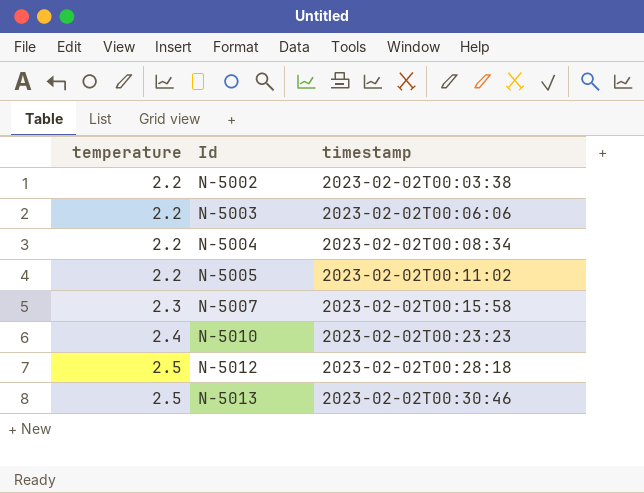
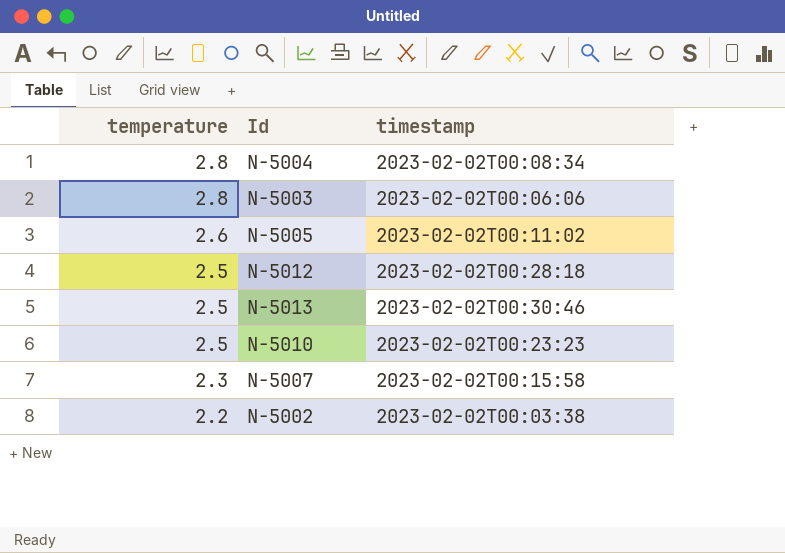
row order: temperature ascending -> temperature descending
N-5004 | temperature: 2.2 -> 2.8
N-5003 | temperature: 2.2 -> 2.8
N-5005 | temperature: 2.2 -> 2.6
N-5010 | temperature: 2.4 -> 2.5

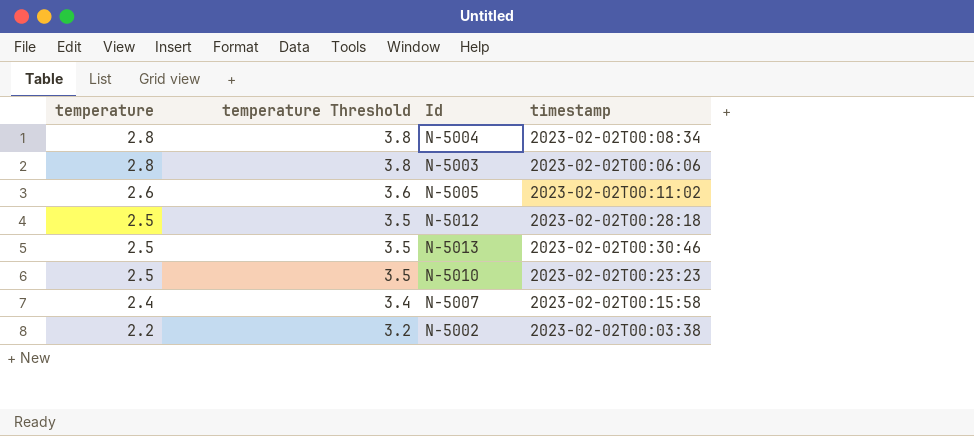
column temperature Threshold | formula: none -> [temperature] + 1
N-5007 | temperature: 2.3 -> 2.4

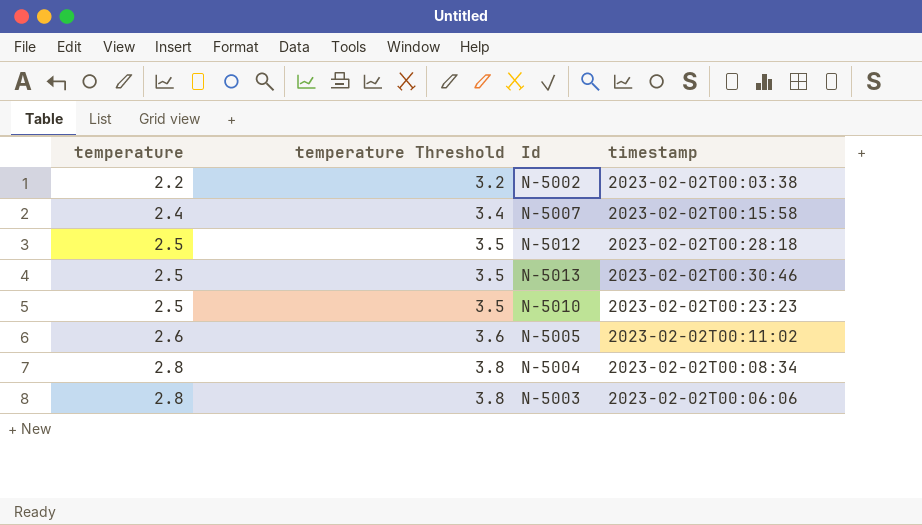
row order: temperature descending -> temperature ascending

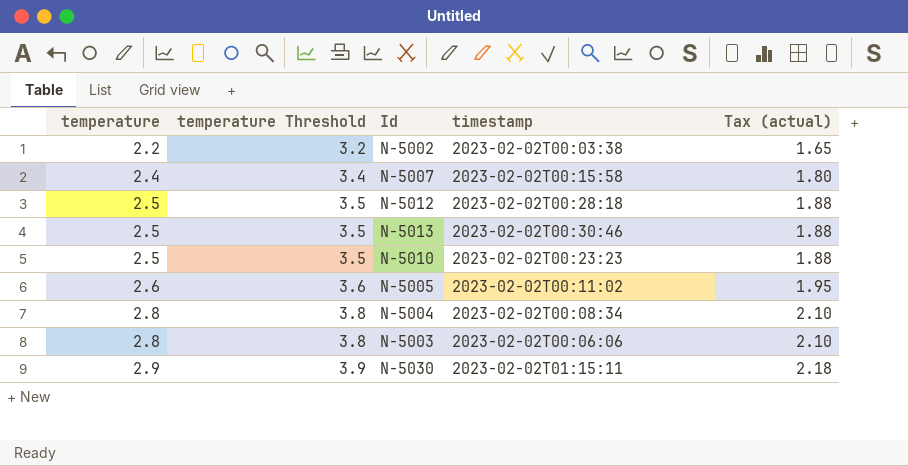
column Tax (actual) | formula: none -> [temperature] * 0.75
row N-5030: none -> 2.9 | 3.9 | 2023-02-02T01:15:11 | 2.18

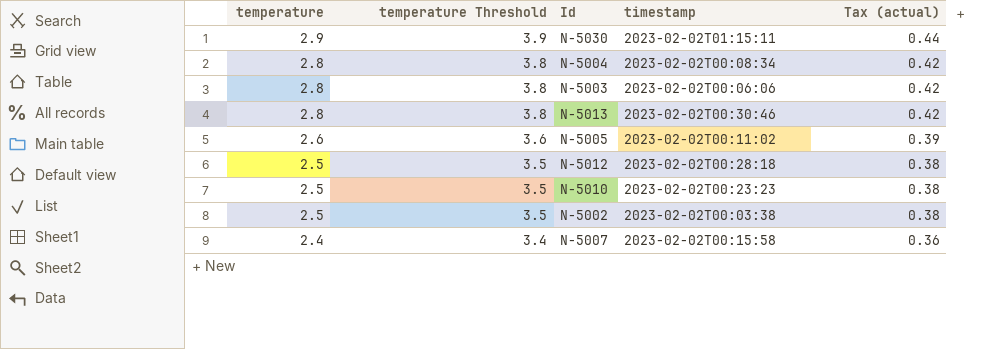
row order: temperature ascending -> temperature descending
column Tax (actual) | formula: [temperature] * 0.75 -> [temperature] * 0.15
N-5013 | temperature: 2.5 -> 2.8
N-5013 | temperature Threshold: 3.5 -> 3.8
N-5002 | temperature: 2.2 -> 2.5
N-5002 | temperature Threshold: 3.2 -> 3.5

